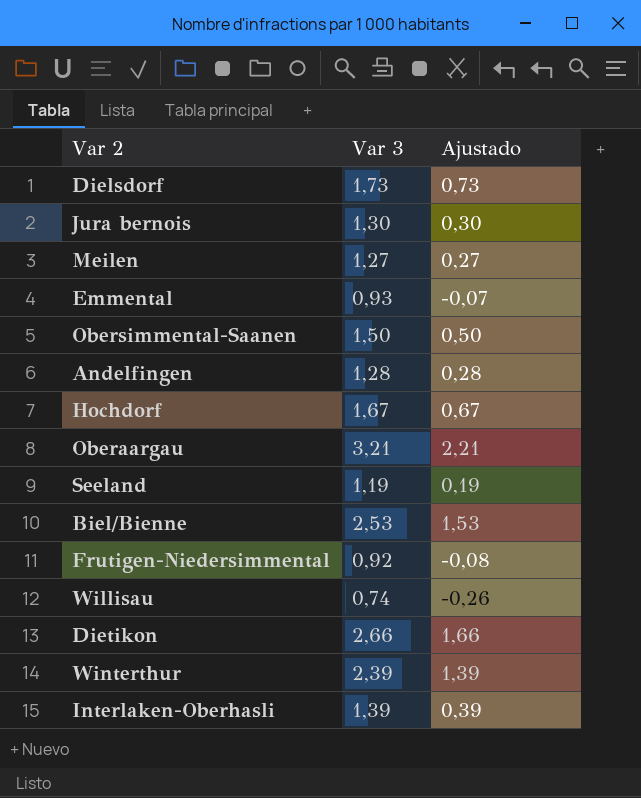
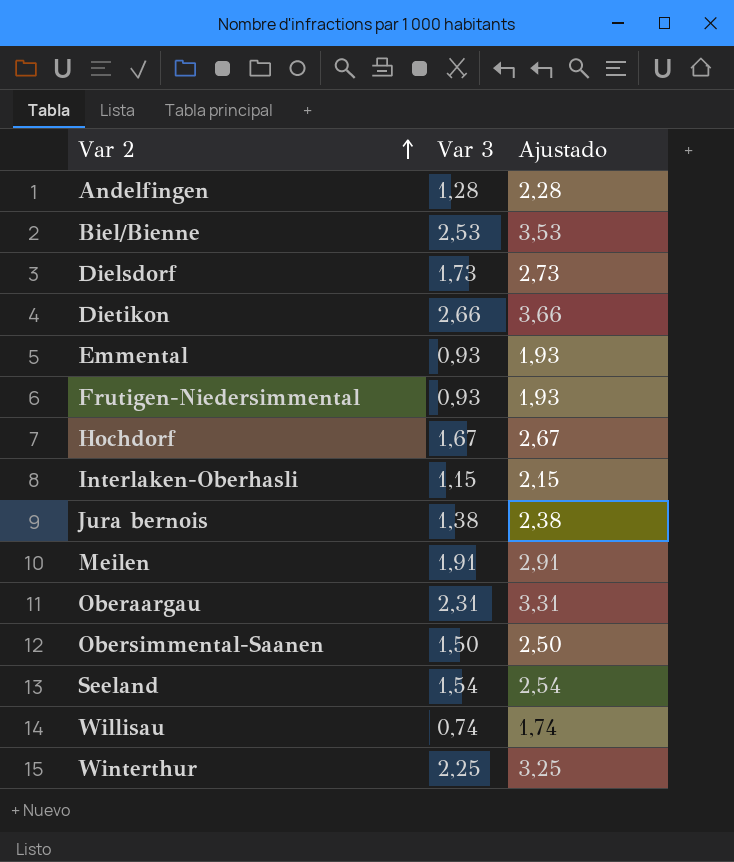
row order: none -> Var 2 ascending
column Ajustado | formula: [Var 3] - 1 -> [Var 3] + 1
Frutigen-Niedersimmental | Var 3: 0,92 -> 0,93
Interlaken-Oberhasli | Var 3: 1,39 -> 1,15
Jura bernois | Var 3: 1,30 -> 1,38
Meilen | Var 3: 1,27 -> 1,91
Oberaargau | Var 3: 3,21 -> 2,31
Seeland | Var 3: 1,19 -> 1,54
Winterthur | Var 3: 2,39 -> 2,25

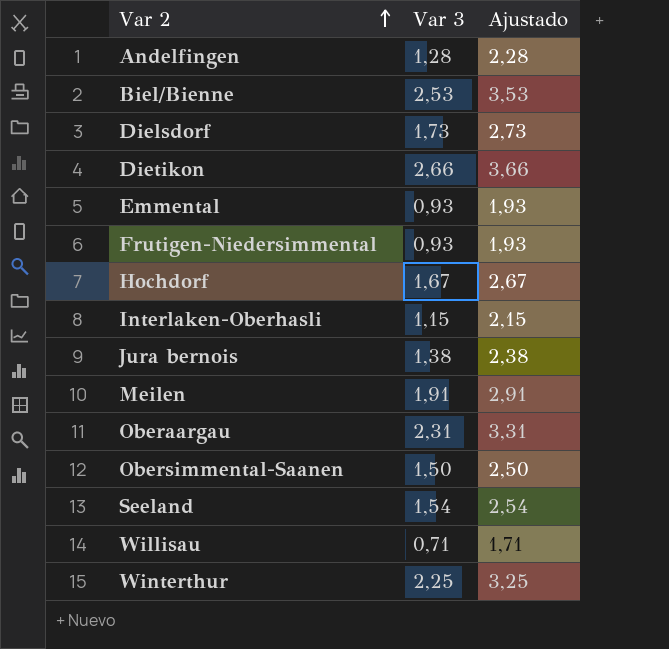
Willisau | Var 3: 0,74 -> 0,71
Willisau | Ajustado: 1,74 -> 1,71

